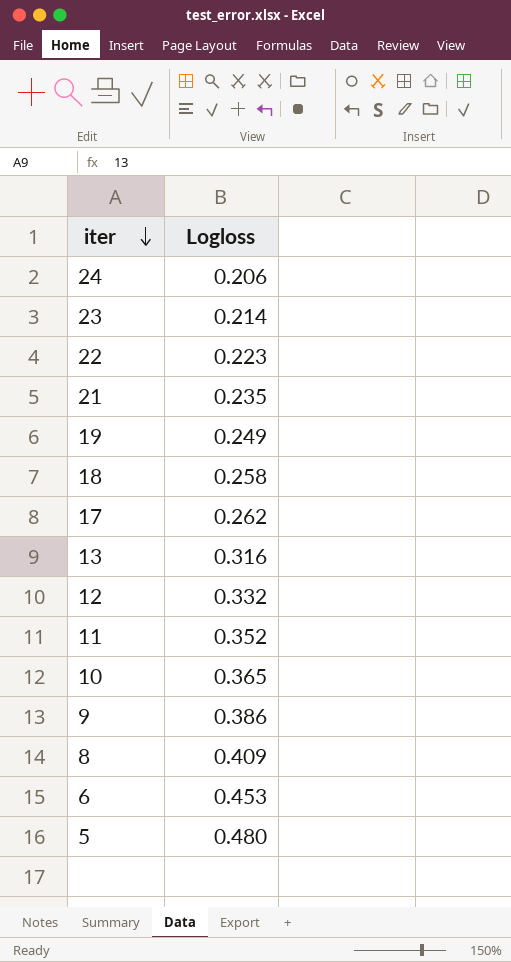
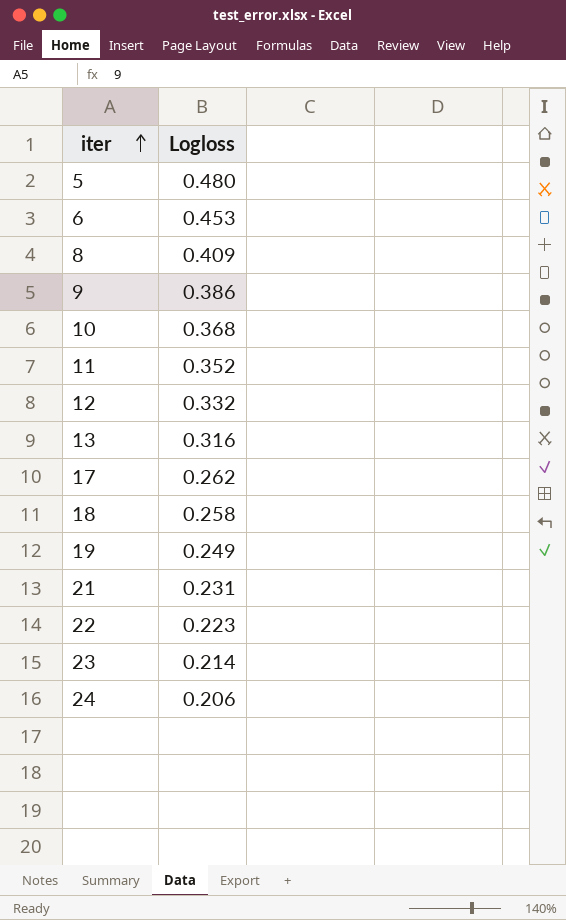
row order: iter descending -> iter ascending
10 | Logloss: 0.365 -> 0.368
21 | Logloss: 0.235 -> 0.231

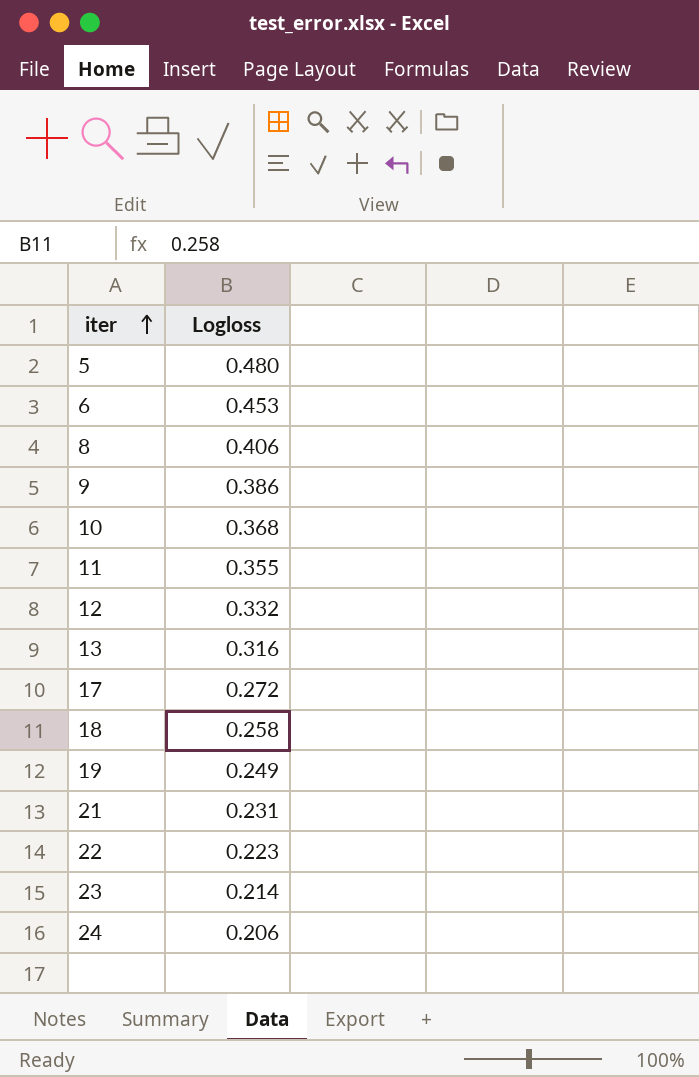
8 | Logloss: 0.409 -> 0.406
11 | Logloss: 0.352 -> 0.355
17 | Logloss: 0.262 -> 0.272

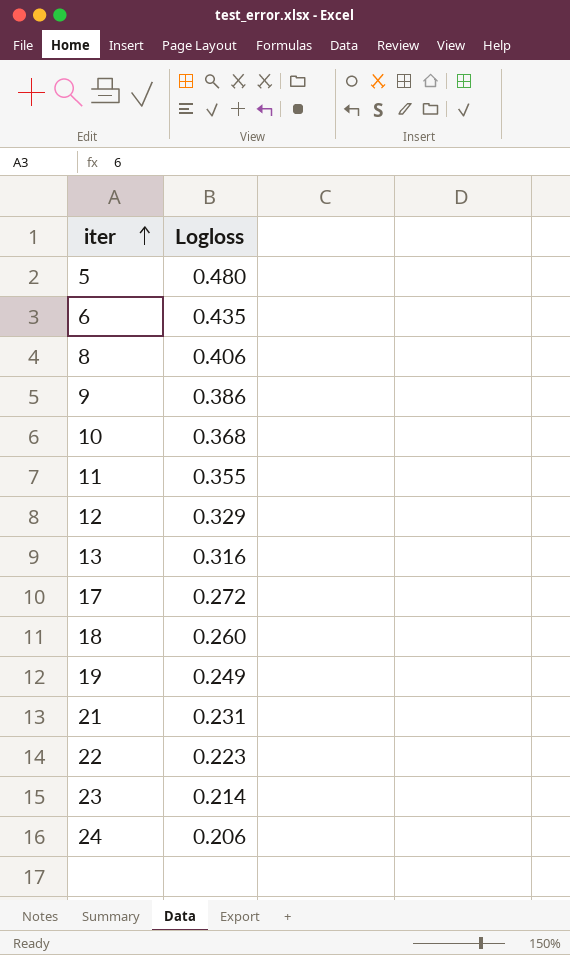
6 | Logloss: 0.453 -> 0.435
12 | Logloss: 0.332 -> 0.329
18 | Logloss: 0.258 -> 0.260

